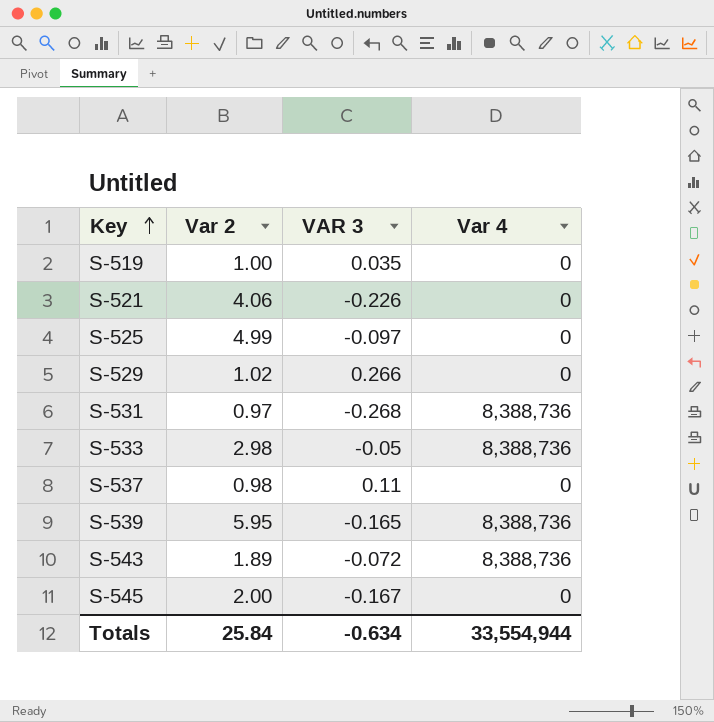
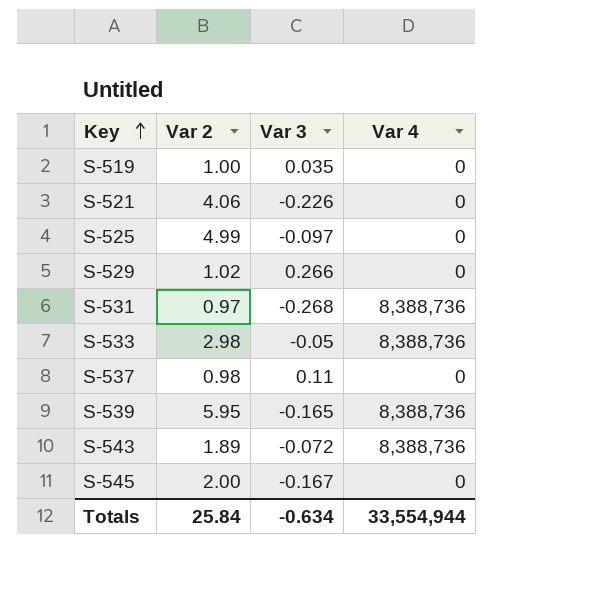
column name: VAR 3 -> Var 3

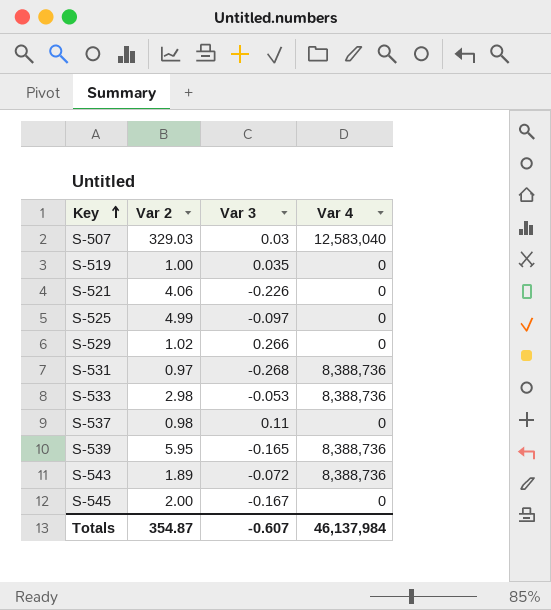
row S-507: none -> 329.03 | 0.03 | 12,583,040
S-533 | Var 3: -0.05 -> -0.053
Totals | Var 2: 25.84 -> 354.87
Totals | Var 3: -0.634 -> -0.607
Totals | Var 4: 33,554,944 -> 46,137,984

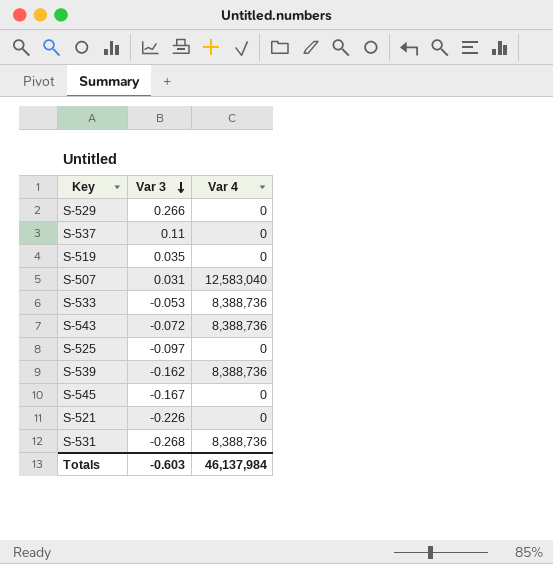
row order: Key ascending -> Var 3 descending
column Var 2 | position: 2 -> none
S-507 | Var 3: 0.03 -> 0.031
S-539 | Var 3: -0.165 -> -0.162
Totals | Var 3: -0.607 -> -0.603

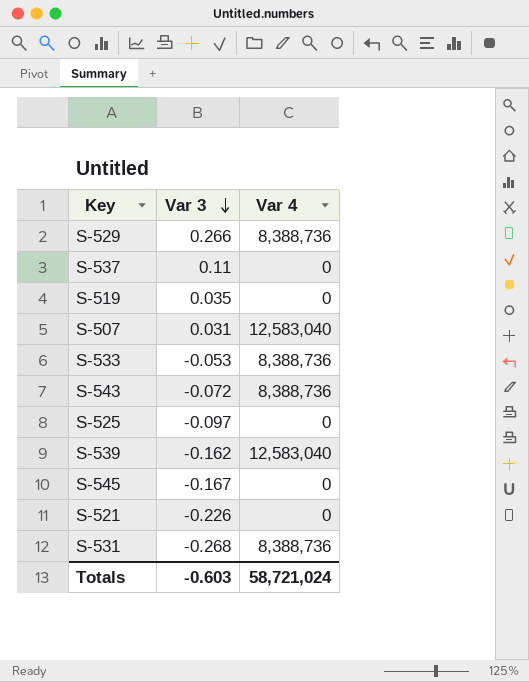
S-529 | Var 4: 0 -> 8,388,736
S-539 | Var 4: 8,388,736 -> 12,583,040
Totals | Var 4: 46,137,984 -> 58,721,024

